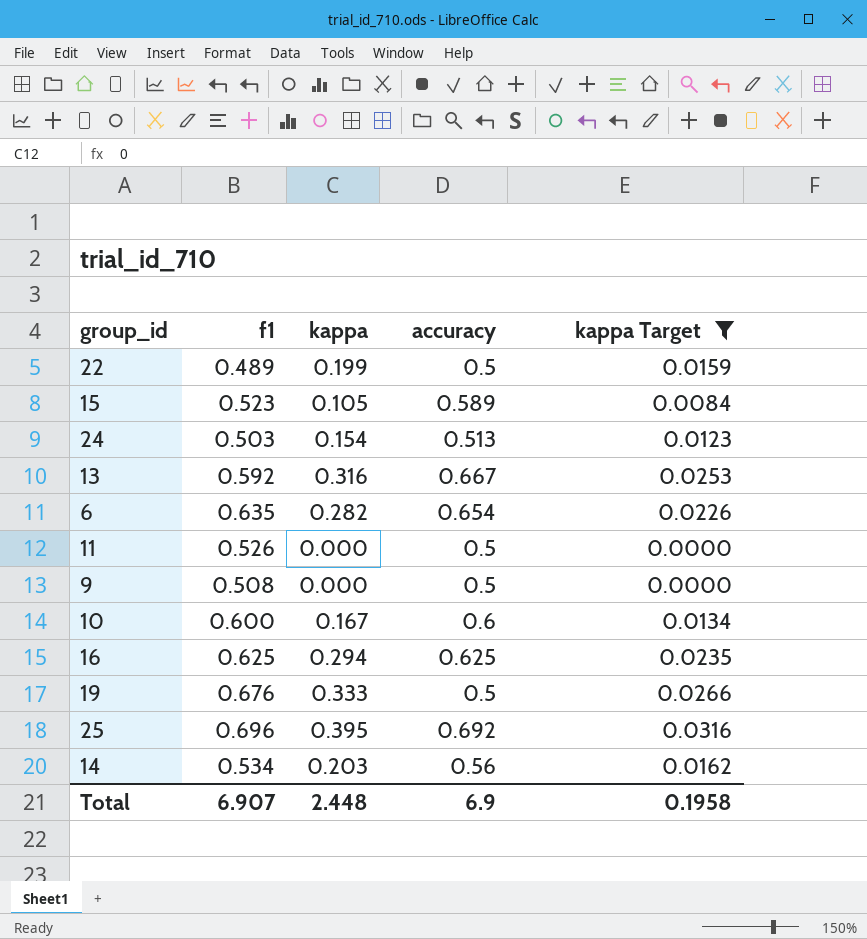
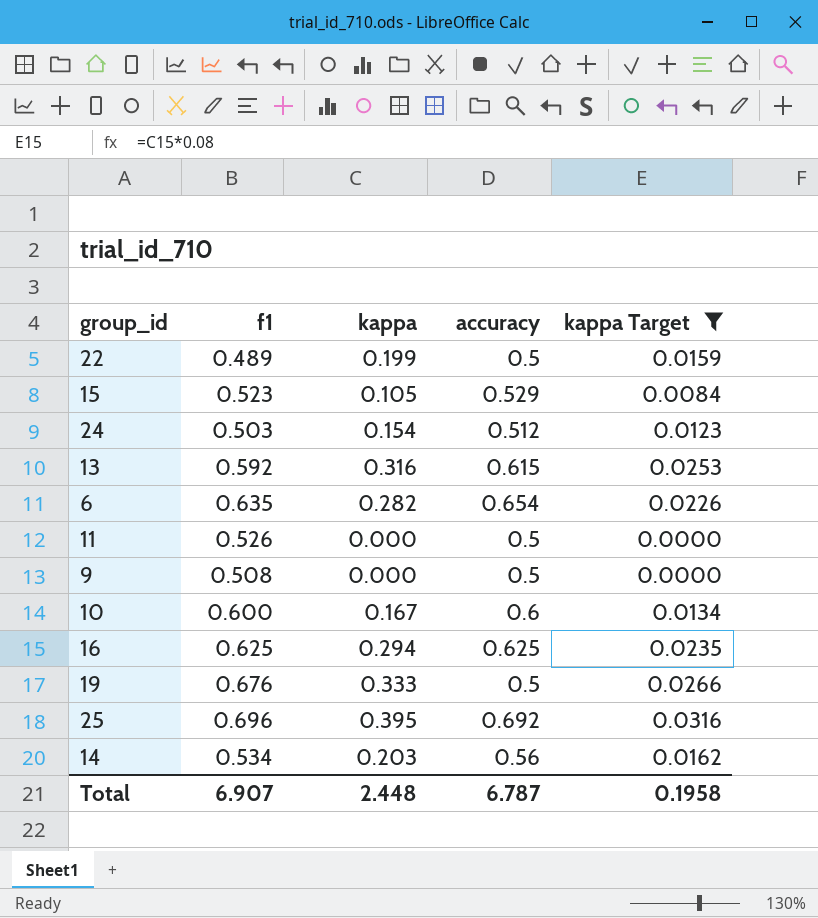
15 | accuracy: 0.589 -> 0.529
24 | accuracy: 0.513 -> 0.512
13 | accuracy: 0.667 -> 0.615
Total | accuracy: 6.9 -> 6.787

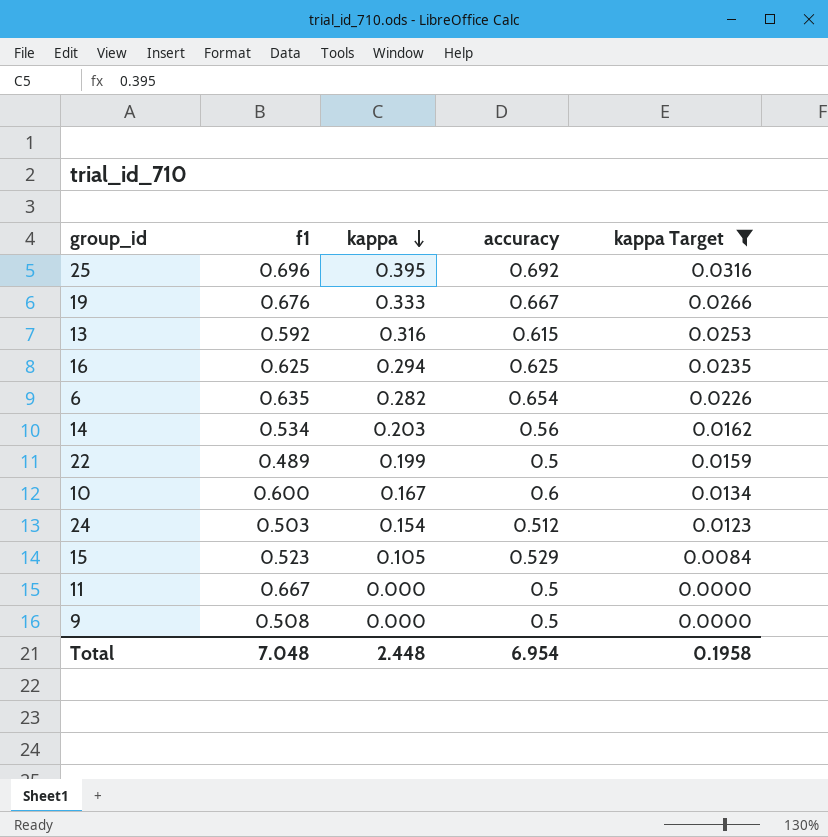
row order: none -> kappa descending
19 | accuracy: 0.5 -> 0.667
11 | f1: 0.526 -> 0.667
Total | f1: 6.907 -> 7.048
Total | accuracy: 6.787 -> 6.954

